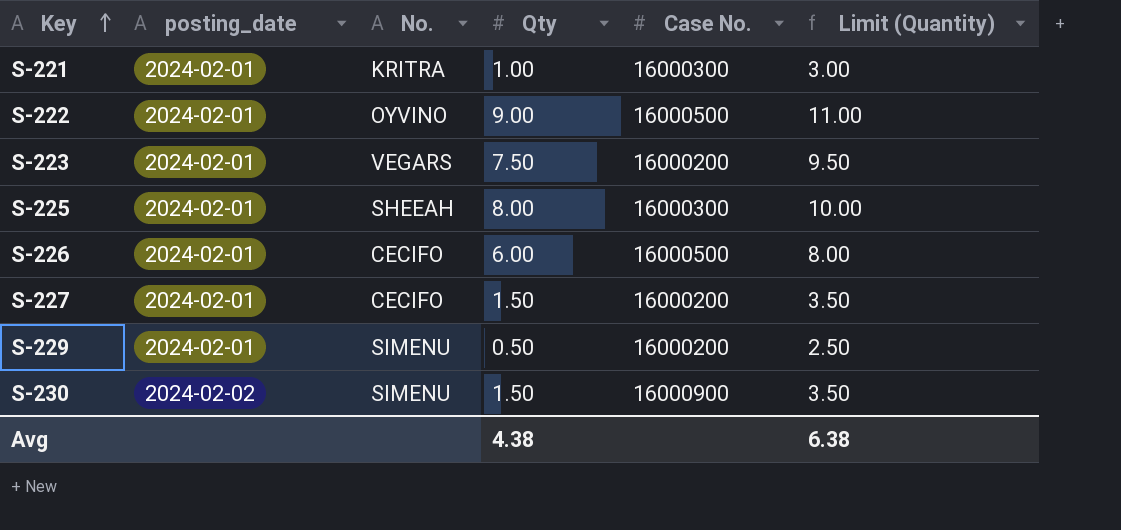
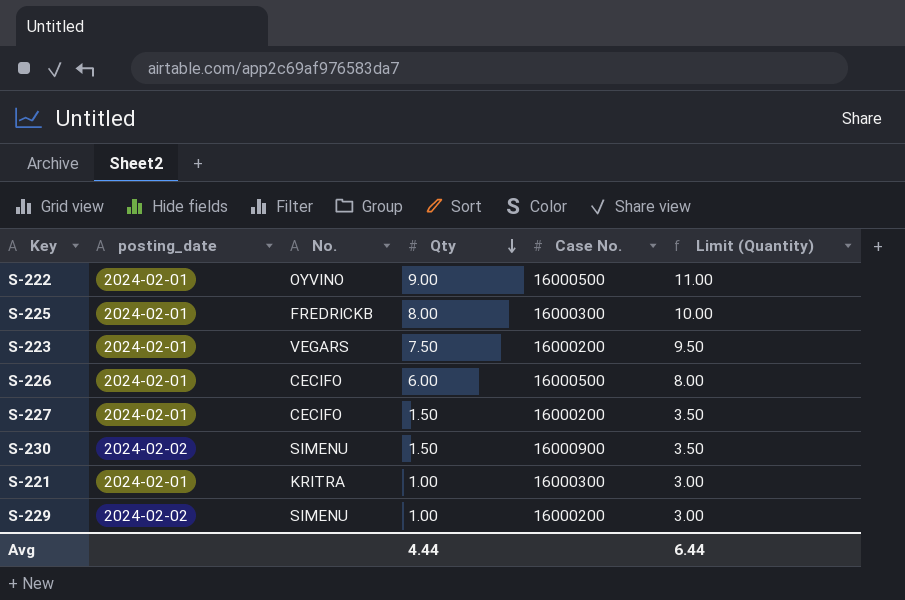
row order: Key ascending -> Qty descending
S-225 | No.: SHEEAH -> FREDRICKB
S-229 | posting_date: 2024-02-01 -> 2024-02-02
S-229 | Qty: 0.50 -> 1.00
S-229 | Limit (Quantity): 2.50 -> 3.00
Avg | Qty: 4.38 -> 4.44
Avg | Limit (Quantity): 6.38 -> 6.44

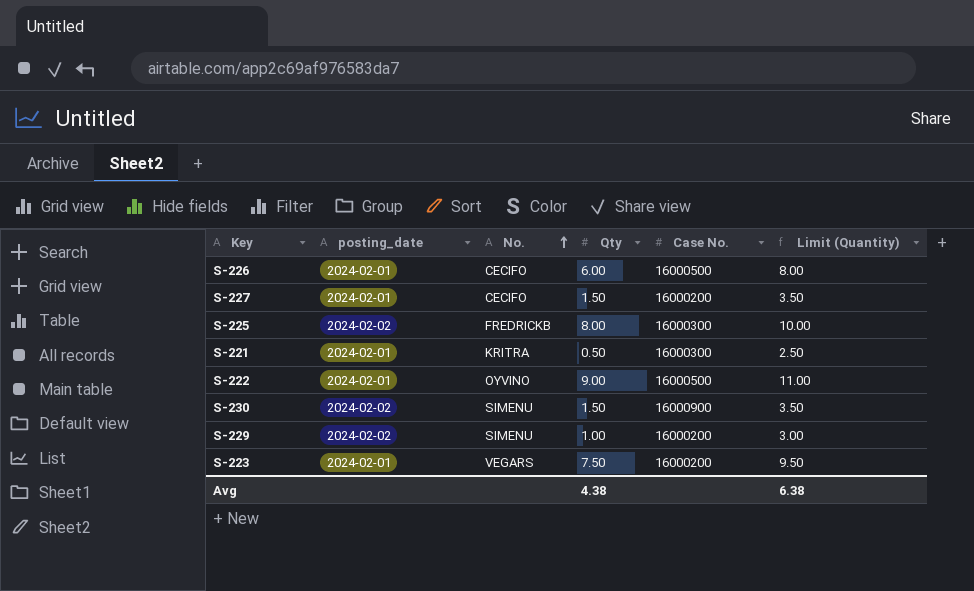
row order: Qty descending -> No. ascending
S-225 | posting_date: 2024-02-01 -> 2024-02-02
S-221 | Qty: 1.00 -> 0.50
S-221 | Limit (Quantity): 3.00 -> 2.50
Avg | Qty: 4.44 -> 4.38
Avg | Limit (Quantity): 6.44 -> 6.38

